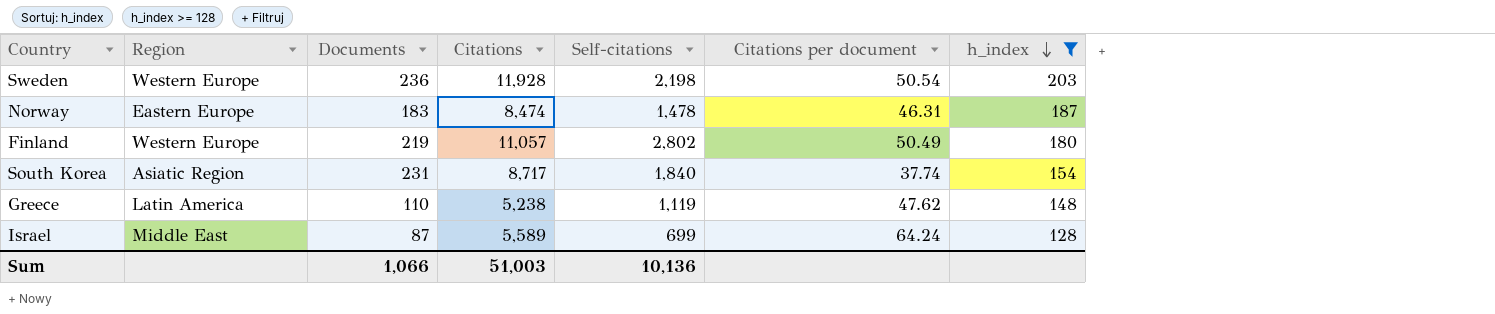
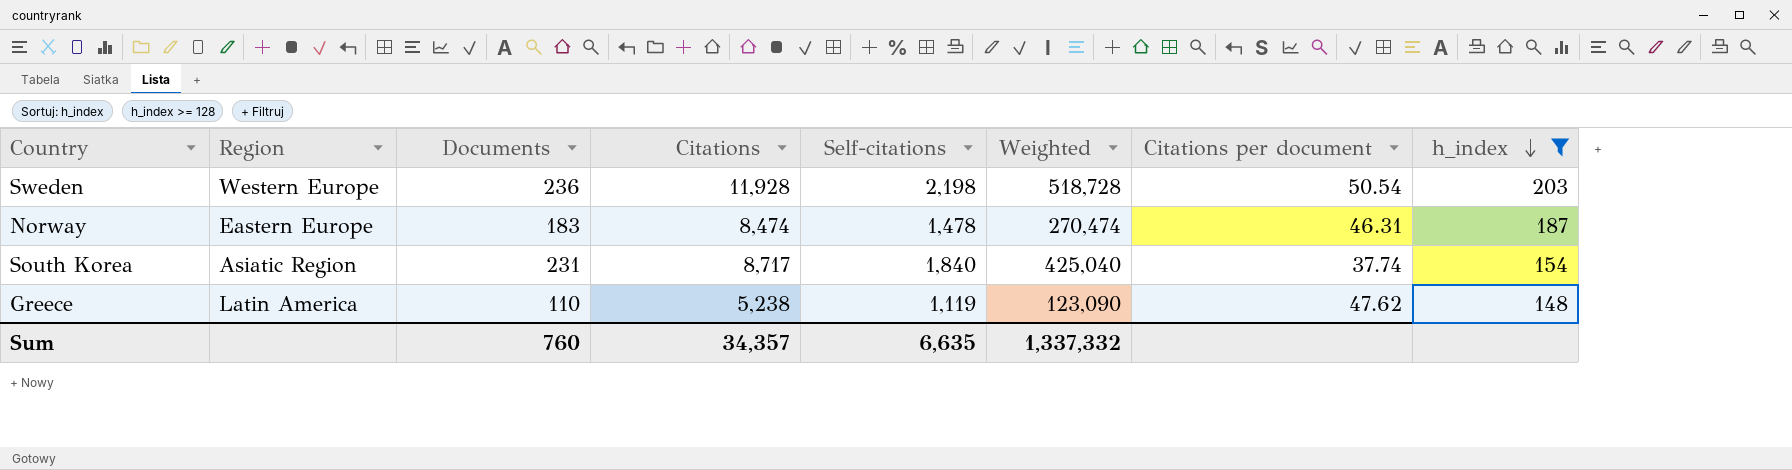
column Weighted | formula: none -> [Documents] * [Self-citations]
row Finland: Western Europe | 219 | 11,057 | 2,802 | 50.49 | 180 -> none
row Israel: Middle East | 87 | 5,589 | 699 | 64.24 | 128 -> none
Sum | Documents: 1,066 -> 760
Sum | Citations: 51,003 -> 34,357
Sum | Self-citations: 10,136 -> 6,635

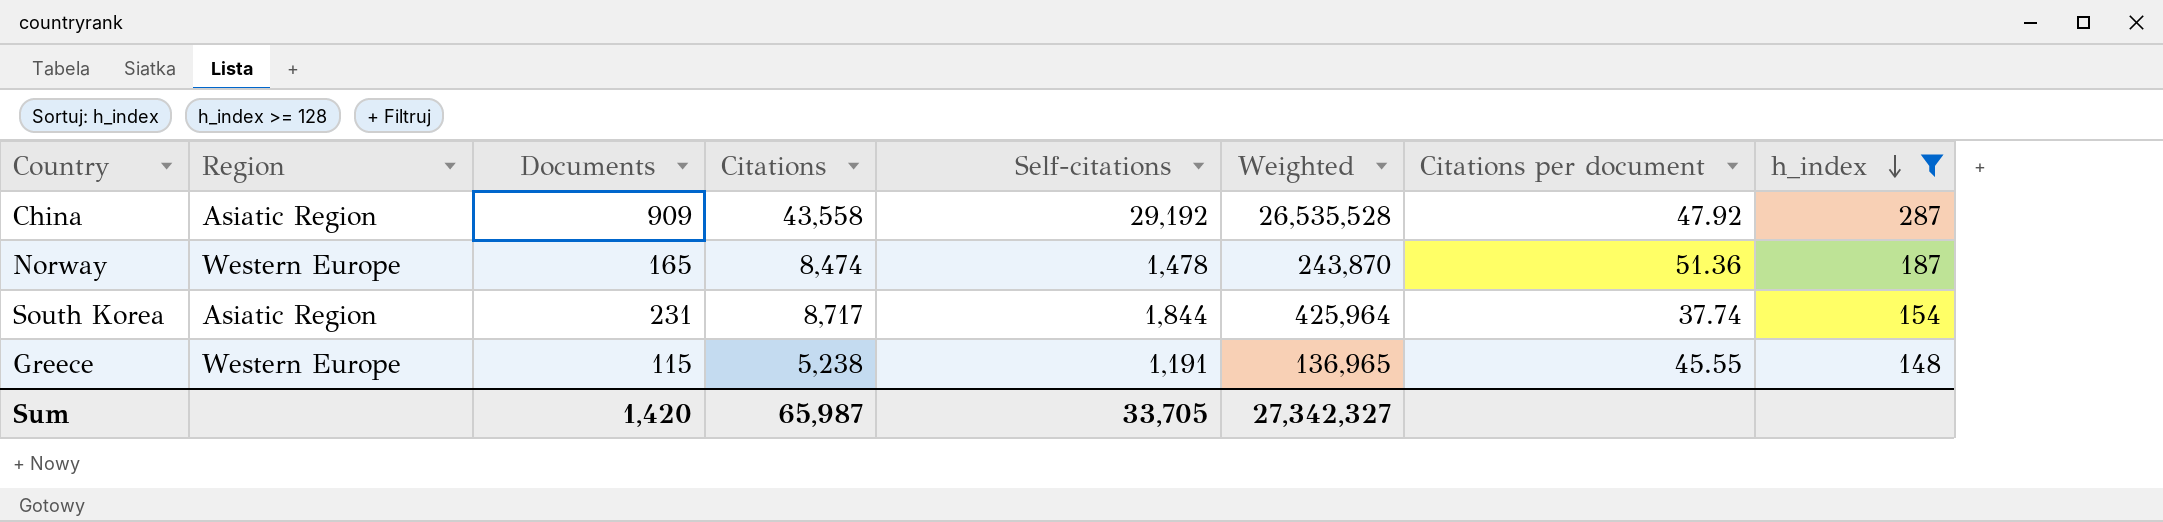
row Sweden: Western Europe | 236 | 11,928 | 2,198 | 518,728 | 50.54 | 203 -> none
row China: none -> Asiatic Region | 909 | 43,558 | 29,192 | 26,535,528 | 47.92 | 287
Norway | Region: Eastern Europe -> Western Europe
Norway | Documents: 183 -> 165
Norway | Weighted: 270,474 -> 243,870
Norway | Citations per document: 46.31 -> 51.36
South Korea | Self-citations: 1,840 -> 1,844
South Korea | Weighted: 425,040 -> 425,964
Greece | Region: Latin America -> Western Europe
Greece | Documents: 110 -> 115
Greece | Self-citations: 1,119 -> 1,191
Greece | Weighted: 123,090 -> 136,965
Greece | Citations per document: 47.62 -> 45.55
Sum | Documents: 760 -> 1,420
Sum | Citations: 34,357 -> 65,987
Sum | Self-citations: 6,635 -> 33,705
Sum | Weighted: 1,337,332 -> 27,342,327

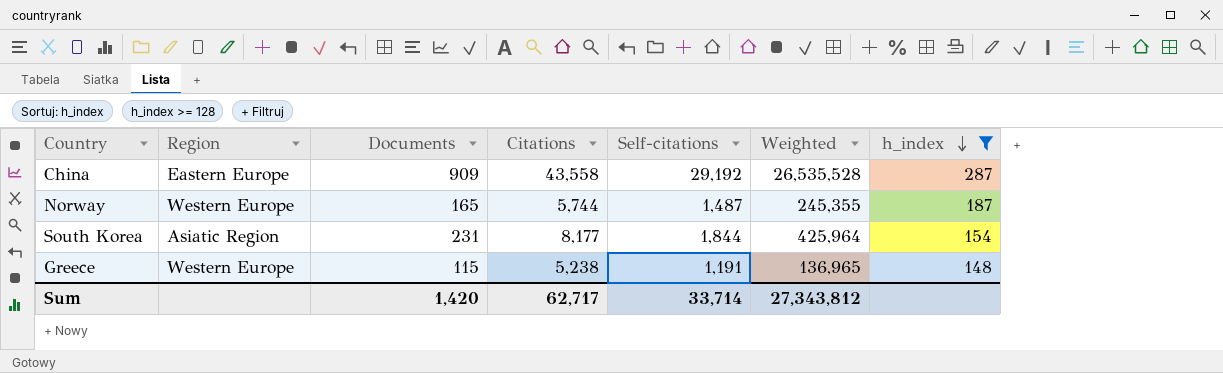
column Citations per document | formula: [Citations] / [Documents] -> none
China | Region: Asiatic Region -> Eastern Europe
Norway | Citations: 8,474 -> 5,744
Norway | Self-citations: 1,478 -> 1,487
Norway | Weighted: 243,870 -> 245,355
South Korea | Citations: 8,717 -> 8,177
Sum | Citations: 65,987 -> 62,717
Sum | Self-citations: 33,705 -> 33,714
Sum | Weighted: 27,342,327 -> 27,343,812

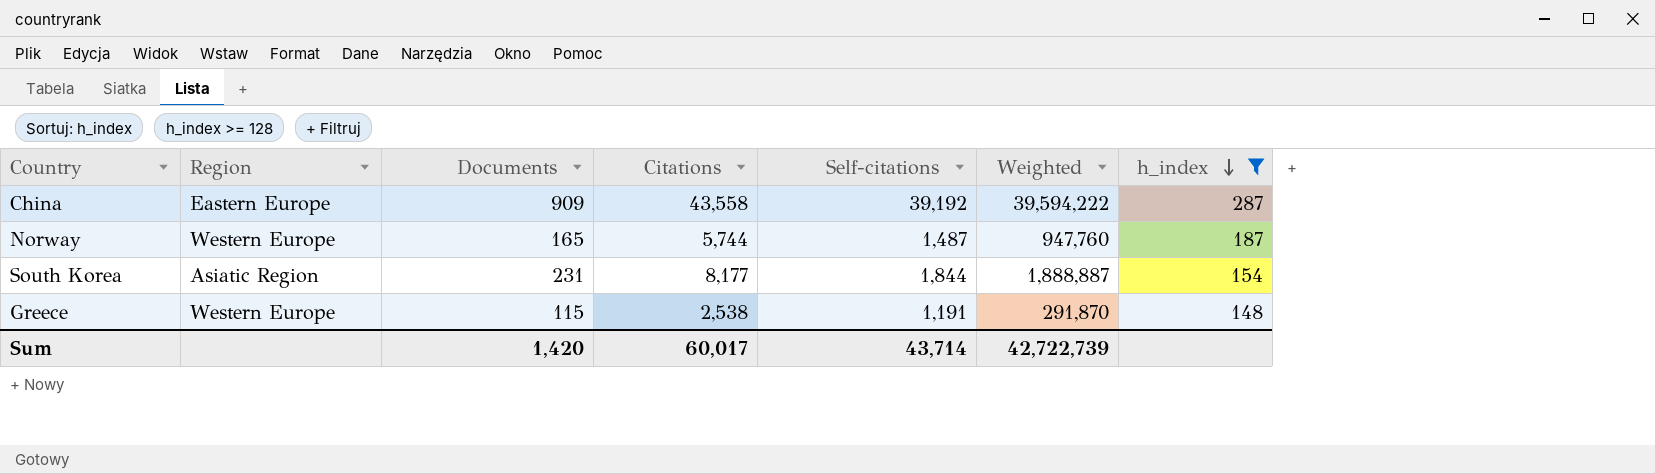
column Weighted | formula: [Documents] * [Self-citations] -> [Documents] * [Citations]
China | Self-citations: 29,192 -> 39,192
Greece | Citations: 5,238 -> 2,538
Sum | Citations: 62,717 -> 60,017
Sum | Self-citations: 33,714 -> 43,714
Sum | Weighted: 27,343,812 -> 42,722,739

